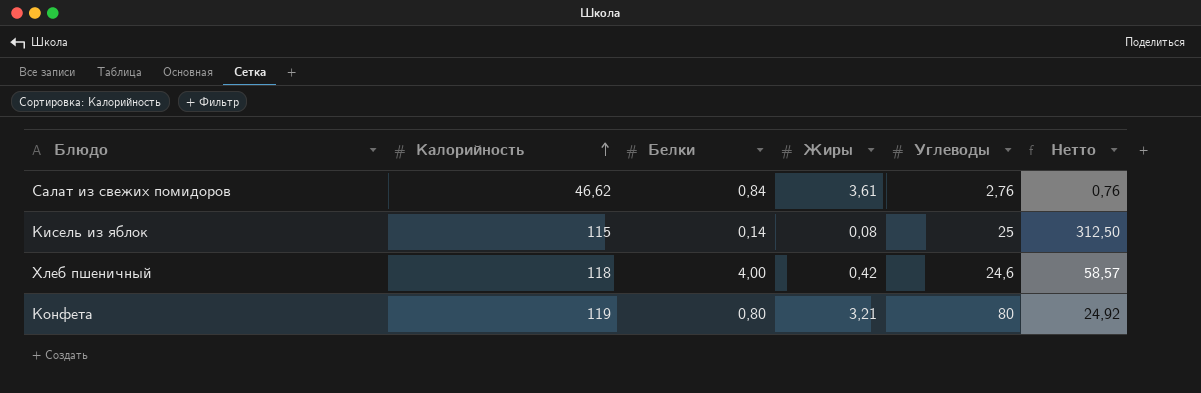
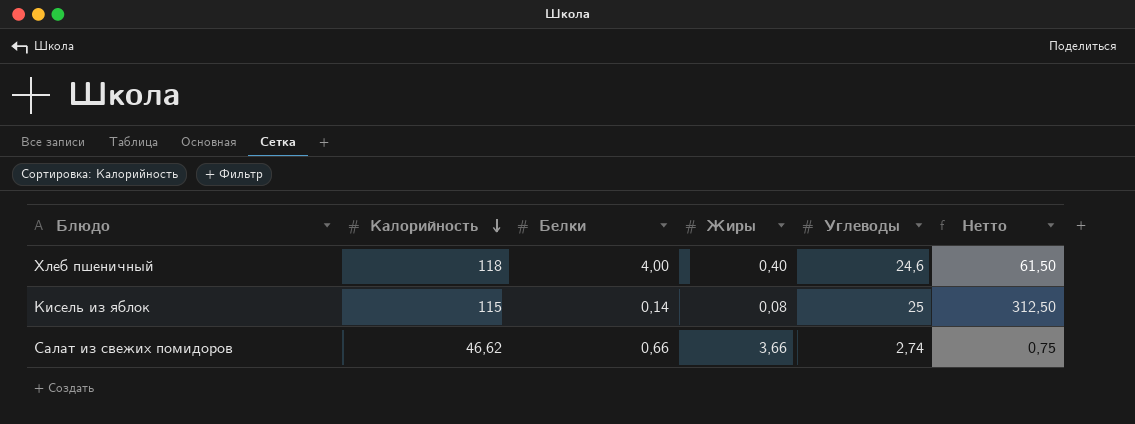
row order: Калорийность ascending -> Калорийность descending
row Конфета: 119 | 0,80 | 3,21 | 80 | 24,92 -> none
Хлеб пшеничный | Жиры: 0,42 -> 0,40
Хлеб пшеничный | Нетто: 58,57 -> 61,50
Салат из свежих помидоров | Белки: 0,84 -> 0,66
Салат из свежих помидоров | Жиры: 3,61 -> 3,66
Салат из свежих помидоров | Углеводы: 2,76 -> 2,74
Салат из свежих помидоров | Нетто: 0,76 -> 0,75

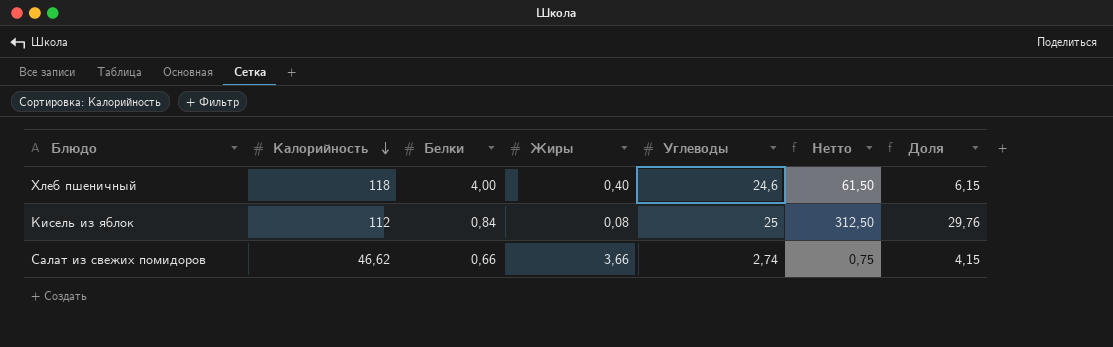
column Доля | formula: none -> [Углеводы] / [Белки]
Кисель из яблок | Калорийность: 115 -> 112
Кисель из яблок | Белки: 0,14 -> 0,84

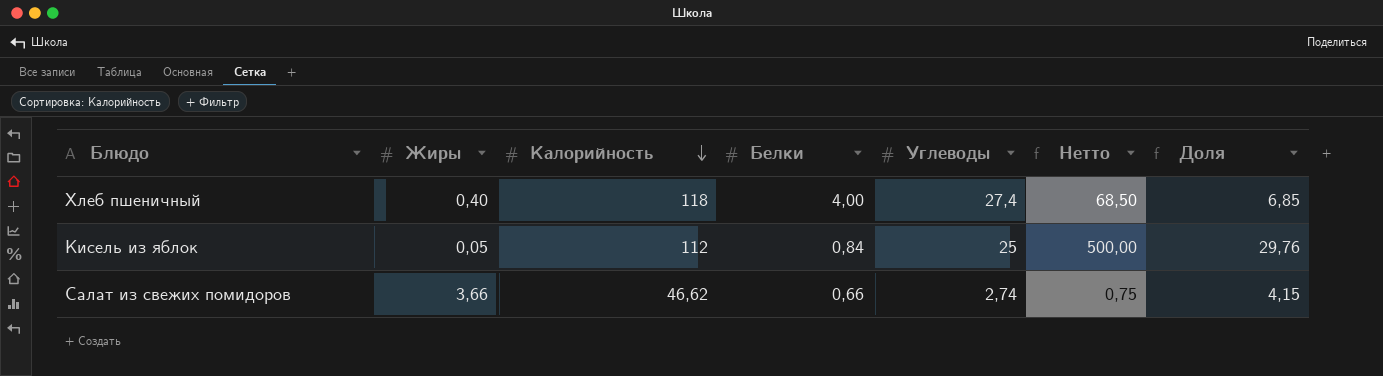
column Жиры | position: 4 -> 2
Хлеб пшеничный | Углеводы: 24,6 -> 27,4
Хлеб пшеничный | Нетто: 61,50 -> 68,50
Хлеб пшеничный | Доля: 6,15 -> 6,85
Кисель из яблок | Жиры: 0,08 -> 0,05
Кисель из яблок | Нетто: 312,50 -> 500,00

